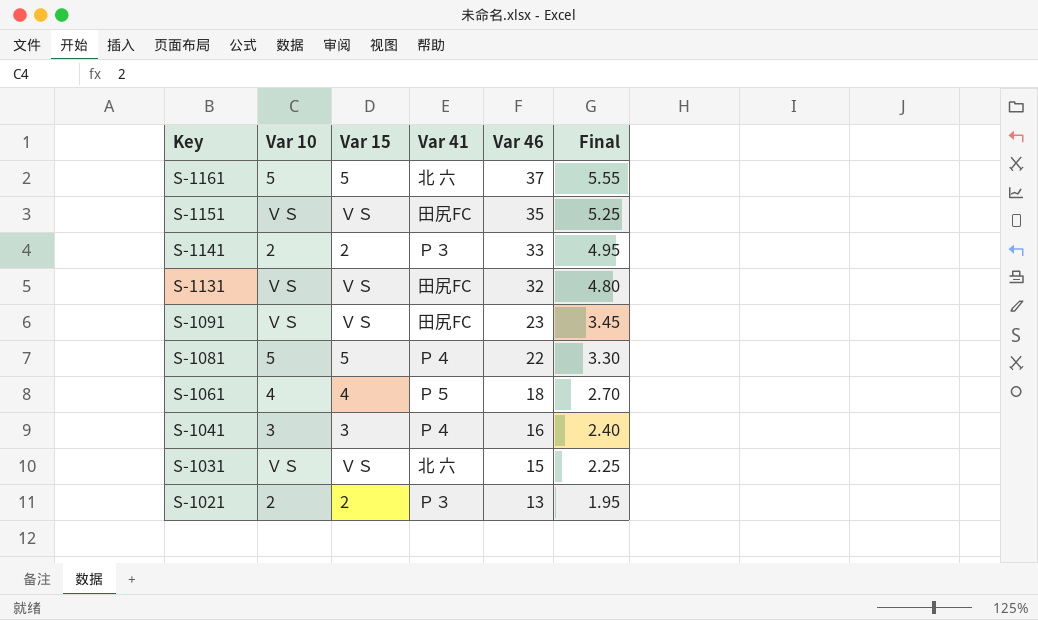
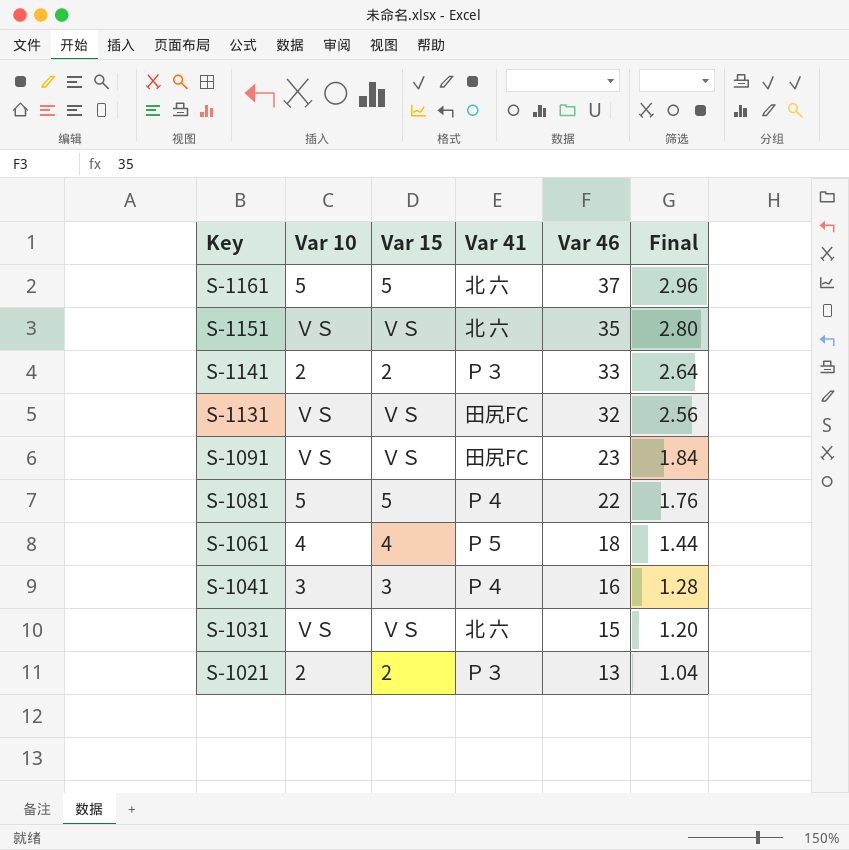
column Final | formula: [Var 46] * 0.15 -> [Var 46] * 0.08
S-1151 | Var 41: 田尻FC -> 北 六

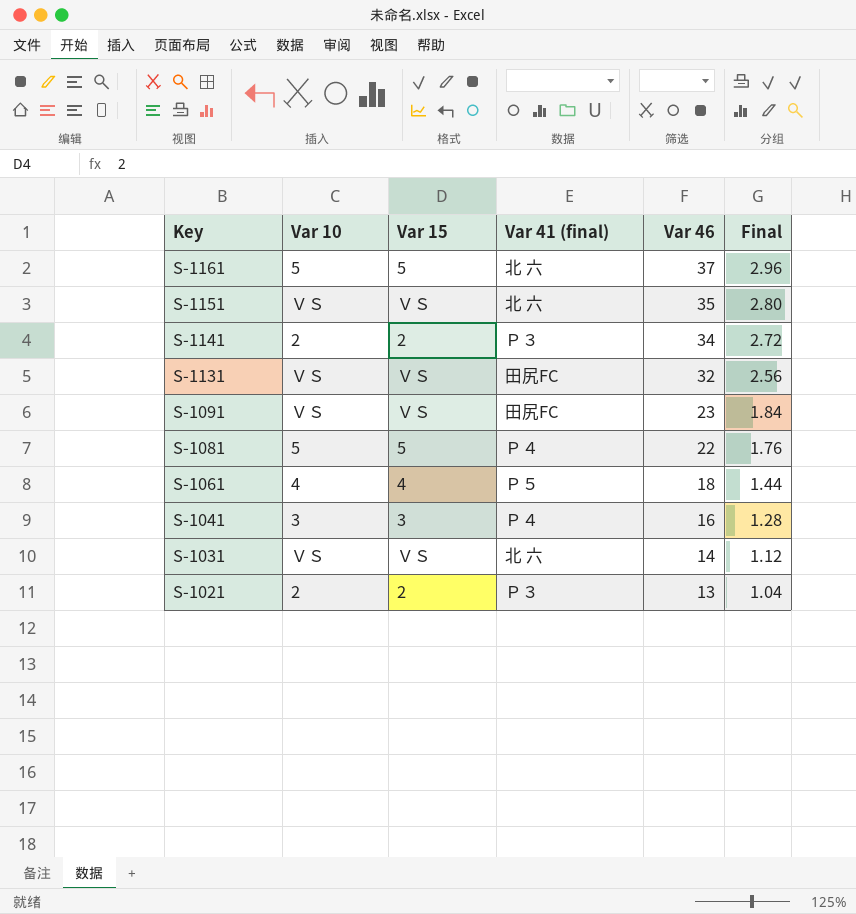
column name: Var 41 -> Var 41 (final)
S-1141 | Var 46: 33 -> 34
S-1141 | Final: 2.64 -> 2.72
S-1031 | Var 46: 15 -> 14
S-1031 | Final: 1.20 -> 1.12

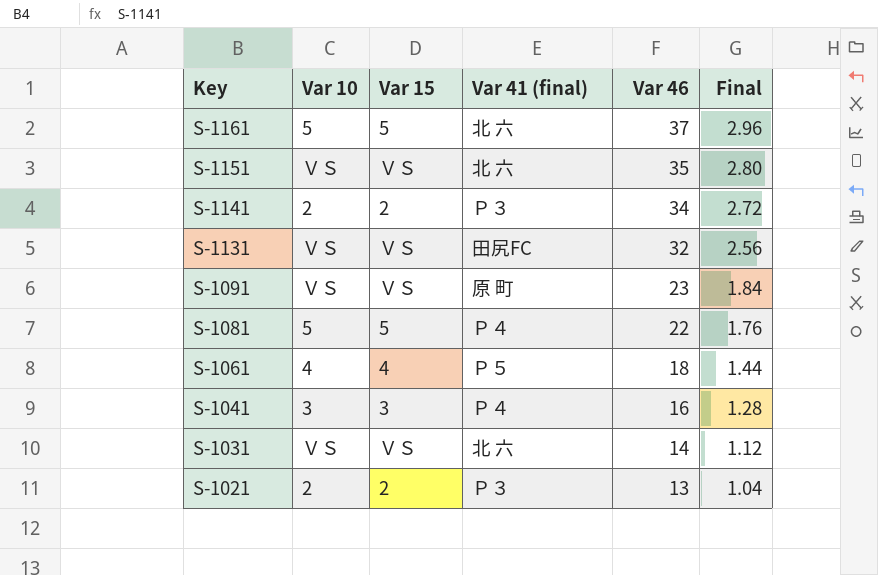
S-1091 | Var 41 (final): 田尻FC -> 原 町

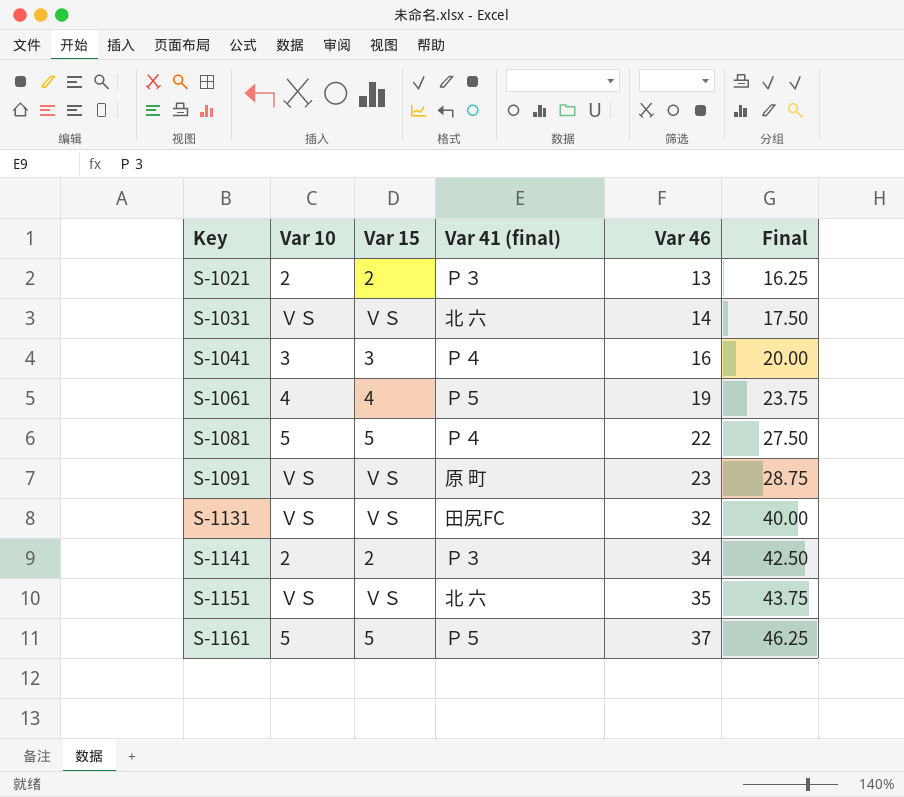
row order: Key descending -> Key ascending
column Final | formula: [Var 46] * 0.08 -> [Var 46] * 1.25
S-1061 | Var 46: 18 -> 19
S-1161 | Var 41 (final): 北 六 -> Ｐ５

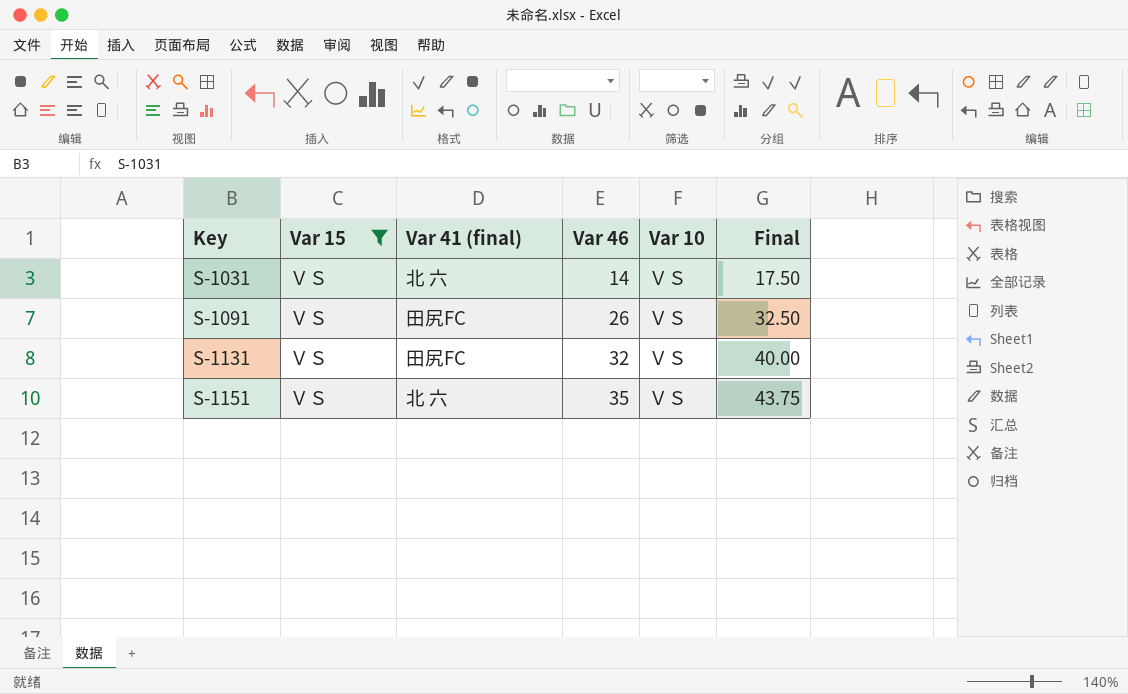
filter: none -> Var 15 = ＶＳ
column Var 10 | position: 2 -> 5
S-1091 | Var 41 (final): 原 町 -> 田尻FC
S-1091 | Var 46: 23 -> 26
S-1091 | Final: 28.75 -> 32.50

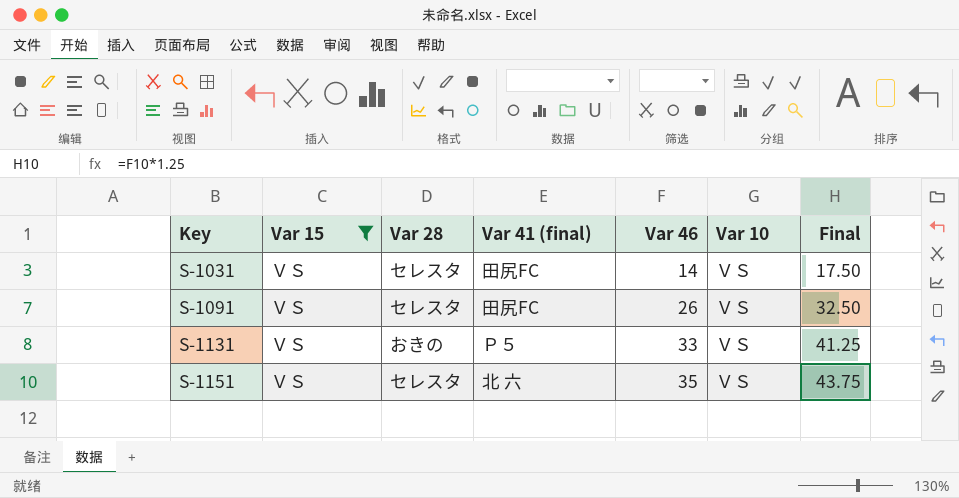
column Var 28 | position: none -> 3
S-1031 | Var 41 (final): 北 六 -> 田尻FC
S-1131 | Var 41 (final): 田尻FC -> Ｐ５
S-1131 | Var 46: 32 -> 33
S-1131 | Final: 40.00 -> 41.25

